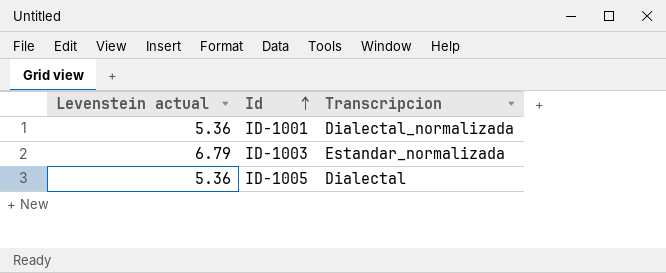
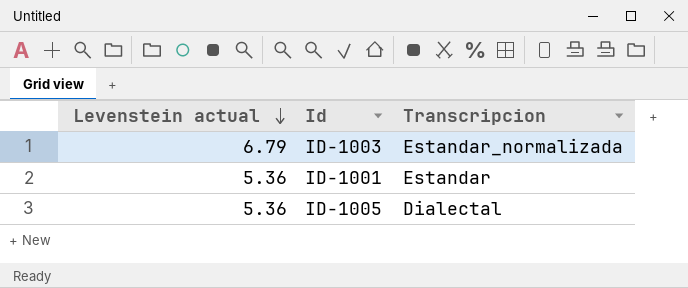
row order: Id ascending -> Levenstein actual descending
ID-1001 | Transcripcion: Dialectal_normalizada -> Estandar

